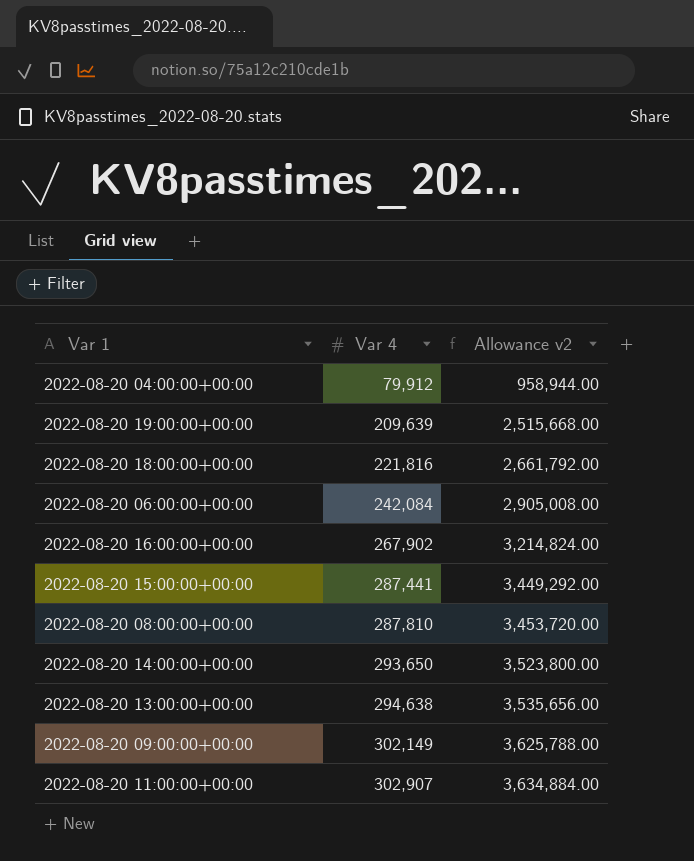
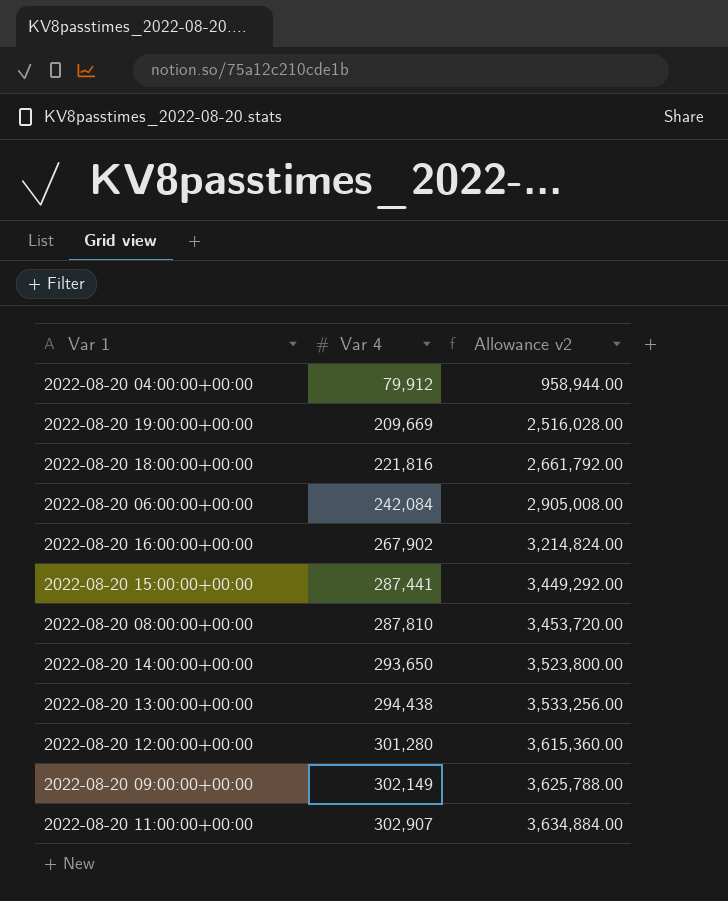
2022-08-20 19:00:00+00:00 | Var 4: 209,639 -> 209,669
2022-08-20 19:00:00+00:00 | Allowance v2: 2,515,668.00 -> 2,516,028.00
2022-08-20 13:00:00+00:00 | Var 4: 294,638 -> 294,438
2022-08-20 13:00:00+00:00 | Allowance v2: 3,535,656.00 -> 3,533,256.00
row 2022-08-20 12:00:00+00:00: none -> 301,280 | 3,615,360.00

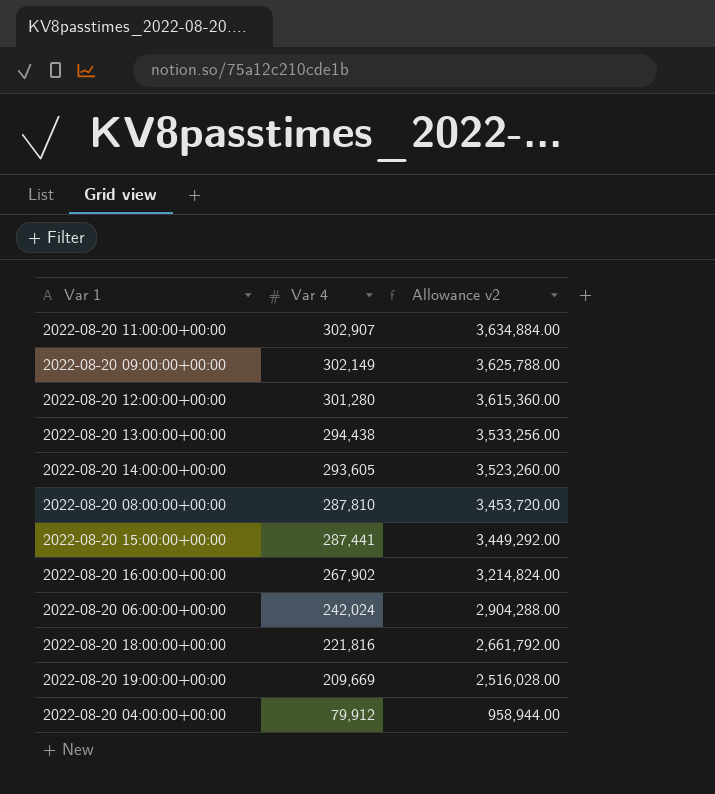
row order: Var 4 ascending -> Var 4 descending
2022-08-20 14:00:00+00:00 | Var 4: 293,650 -> 293,605
2022-08-20 14:00:00+00:00 | Allowance v2: 3,523,800.00 -> 3,523,260.00
2022-08-20 06:00:00+00:00 | Var 4: 242,084 -> 242,024
2022-08-20 06:00:00+00:00 | Allowance v2: 2,905,008.00 -> 2,904,288.00

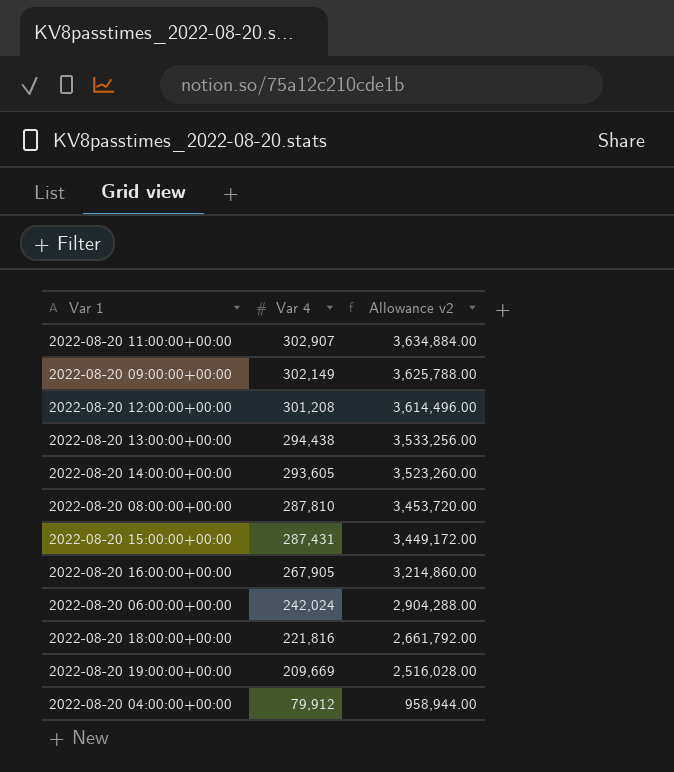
2022-08-20 12:00:00+00:00 | Var 4: 301,280 -> 301,208
2022-08-20 12:00:00+00:00 | Allowance v2: 3,615,360.00 -> 3,614,496.00
2022-08-20 15:00:00+00:00 | Var 4: 287,441 -> 287,431
2022-08-20 15:00:00+00:00 | Allowance v2: 3,449,292.00 -> 3,449,172.00
2022-08-20 16:00:00+00:00 | Var 4: 267,902 -> 267,905
2022-08-20 16:00:00+00:00 | Allowance v2: 3,214,824.00 -> 3,214,860.00

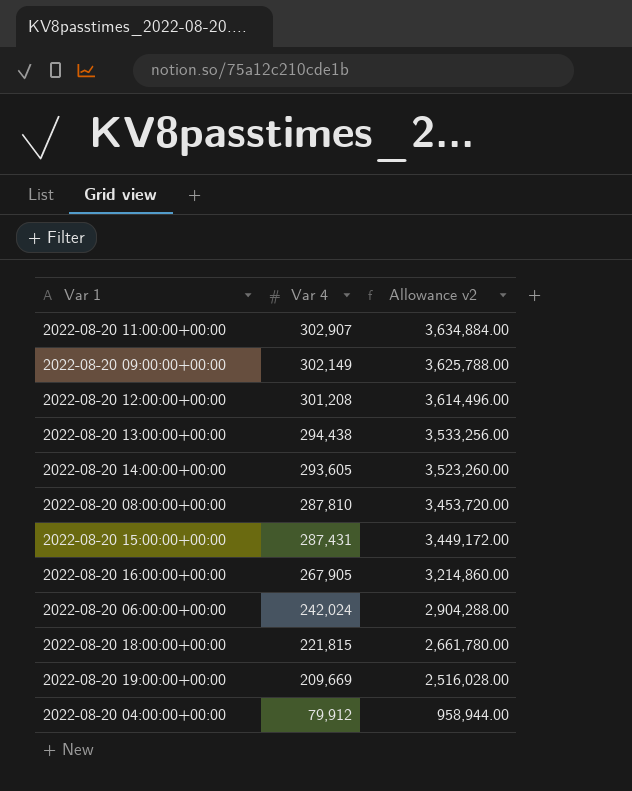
2022-08-20 18:00:00+00:00 | Var 4: 221,816 -> 221,815
2022-08-20 18:00:00+00:00 | Allowance v2: 2,661,792.00 -> 2,661,780.00

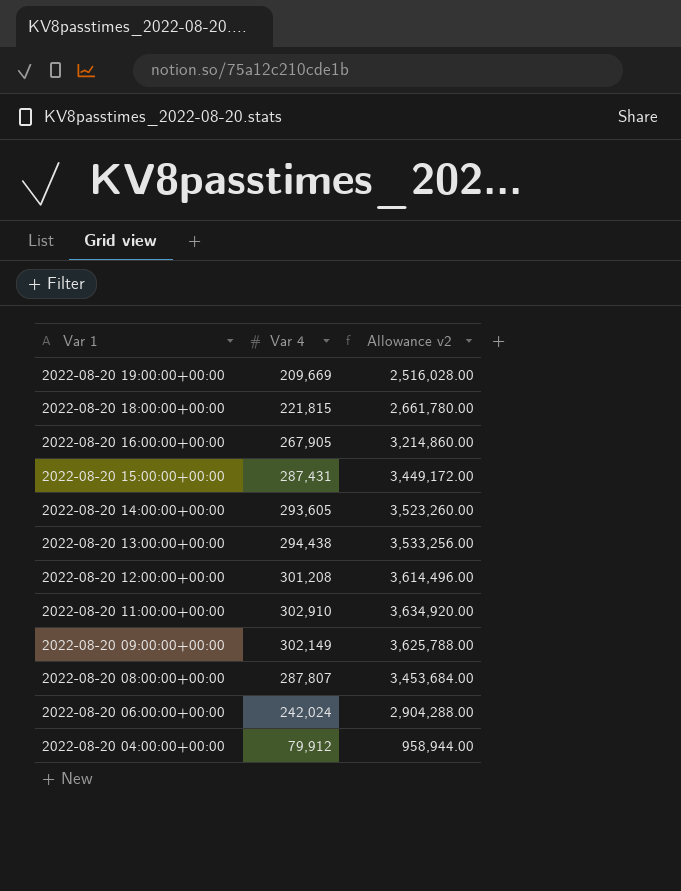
row order: Var 4 descending -> Var 1 descending
2022-08-20 11:00:00+00:00 | Var 4: 302,907 -> 302,910
2022-08-20 11:00:00+00:00 | Allowance v2: 3,634,884.00 -> 3,634,920.00
2022-08-20 08:00:00+00:00 | Var 4: 287,810 -> 287,807
2022-08-20 08:00:00+00:00 | Allowance v2: 3,453,720.00 -> 3,453,684.00

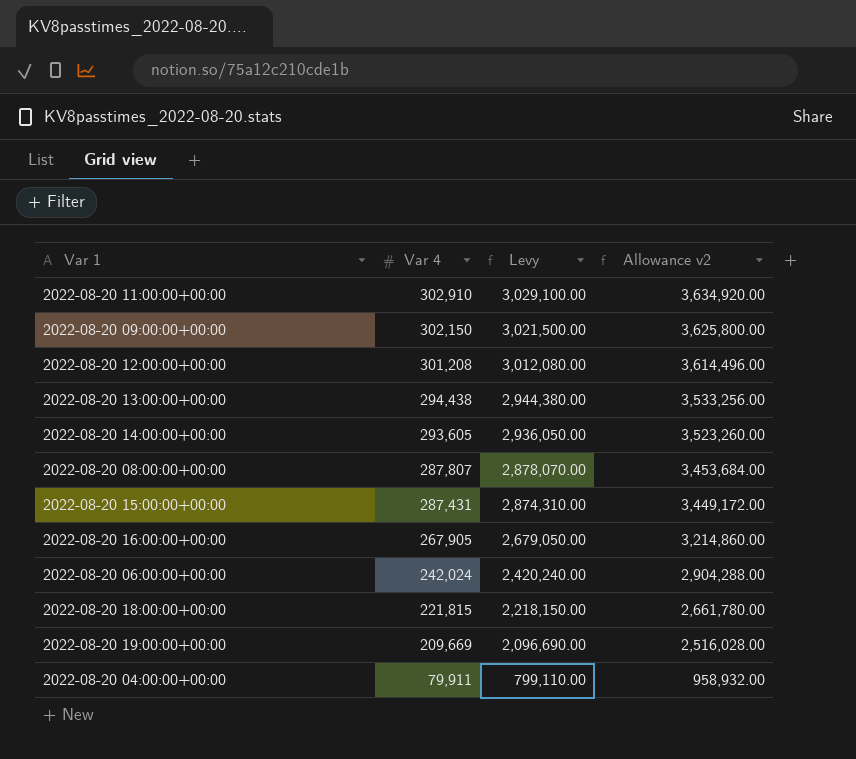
row order: Var 1 descending -> Var 4 descending
column Levy | formula: none -> [Var 4] * 10
2022-08-20 09:00:00+00:00 | Var 4: 302,149 -> 302,150
2022-08-20 09:00:00+00:00 | Allowance v2: 3,625,788.00 -> 3,625,800.00
2022-08-20 04:00:00+00:00 | Var 4: 79,912 -> 79,911
2022-08-20 04:00:00+00:00 | Allowance v2: 958,944.00 -> 958,932.00

